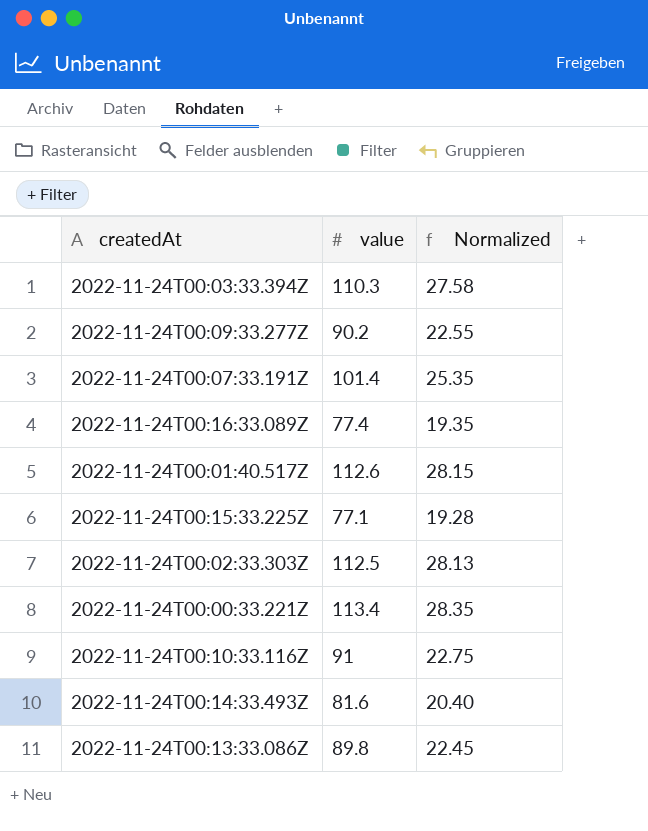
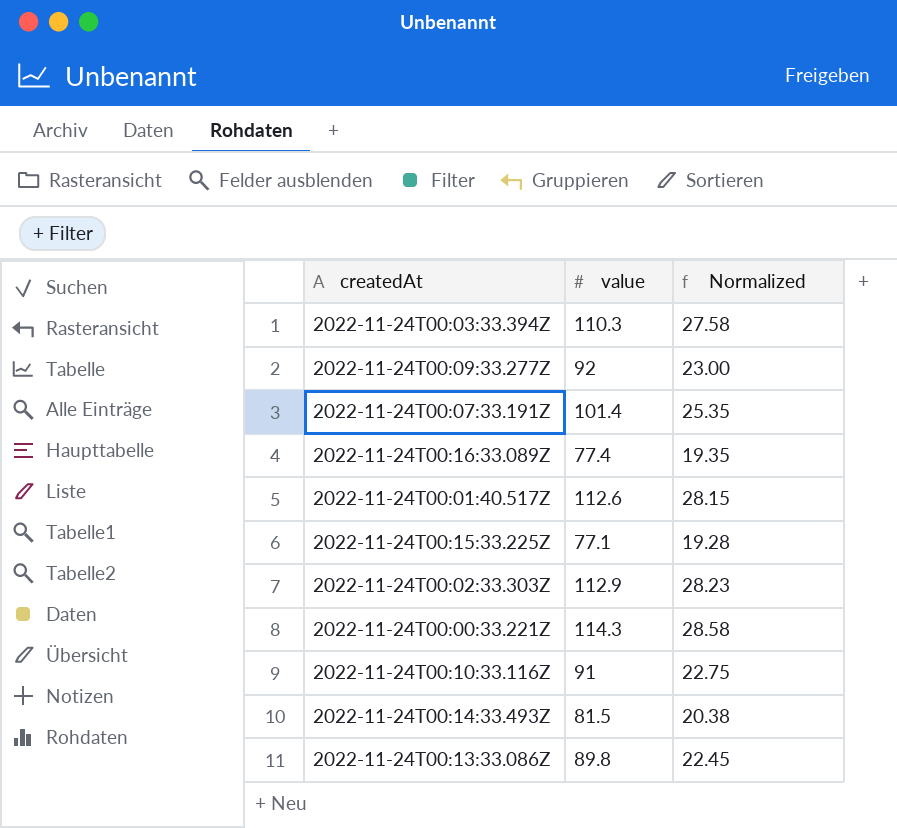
2022-11-24T00:09:33.277Z | value: 90.2 -> 92
2022-11-24T00:09:33.277Z | Normalized: 22.55 -> 23.00
2022-11-24T00:02:33.303Z | value: 112.5 -> 112.9
2022-11-24T00:02:33.303Z | Normalized: 28.13 -> 28.23
2022-11-24T00:00:33.221Z | value: 113.4 -> 114.3
2022-11-24T00:00:33.221Z | Normalized: 28.35 -> 28.58
2022-11-24T00:14:33.493Z | value: 81.6 -> 81.5
2022-11-24T00:14:33.493Z | Normalized: 20.40 -> 20.38

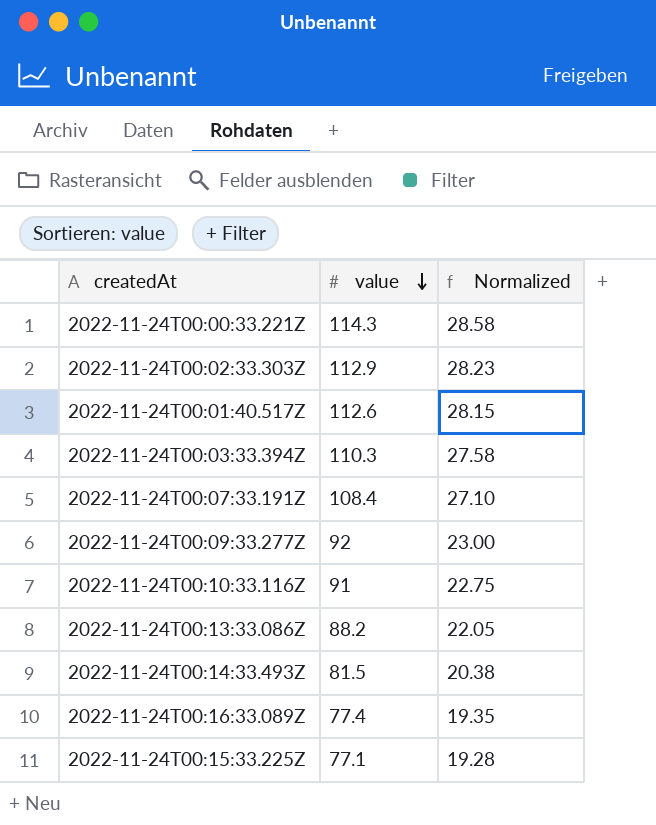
row order: none -> value descending
2022-11-24T00:07:33.191Z | value: 101.4 -> 108.4
2022-11-24T00:07:33.191Z | Normalized: 25.35 -> 27.10
2022-11-24T00:13:33.086Z | value: 89.8 -> 88.2
2022-11-24T00:13:33.086Z | Normalized: 22.45 -> 22.05

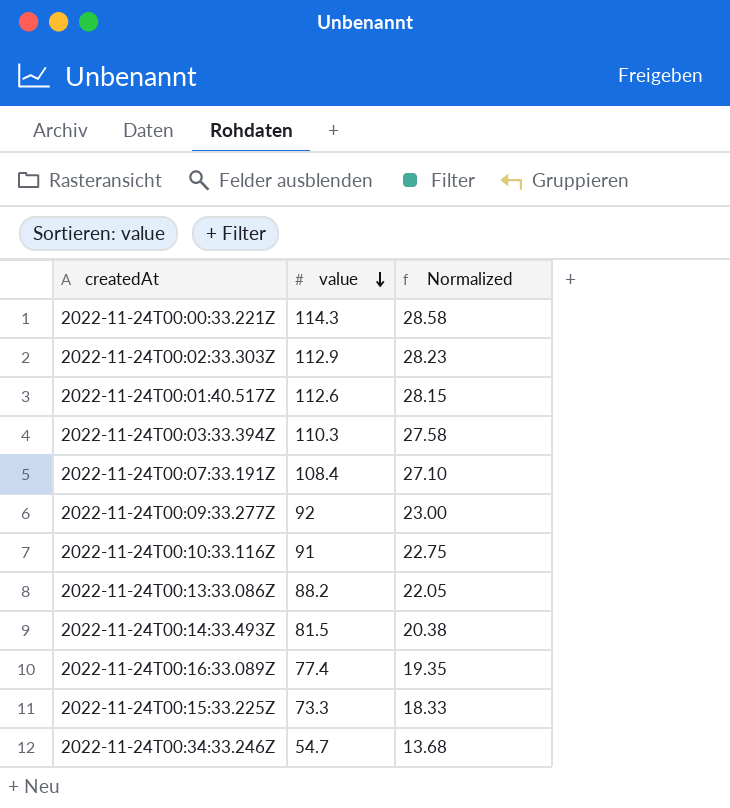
2022-11-24T00:15:33.225Z | value: 77.1 -> 73.3
2022-11-24T00:15:33.225Z | Normalized: 19.28 -> 18.33
row 2022-11-24T00:34:33.246Z: none -> 54.7 | 13.68

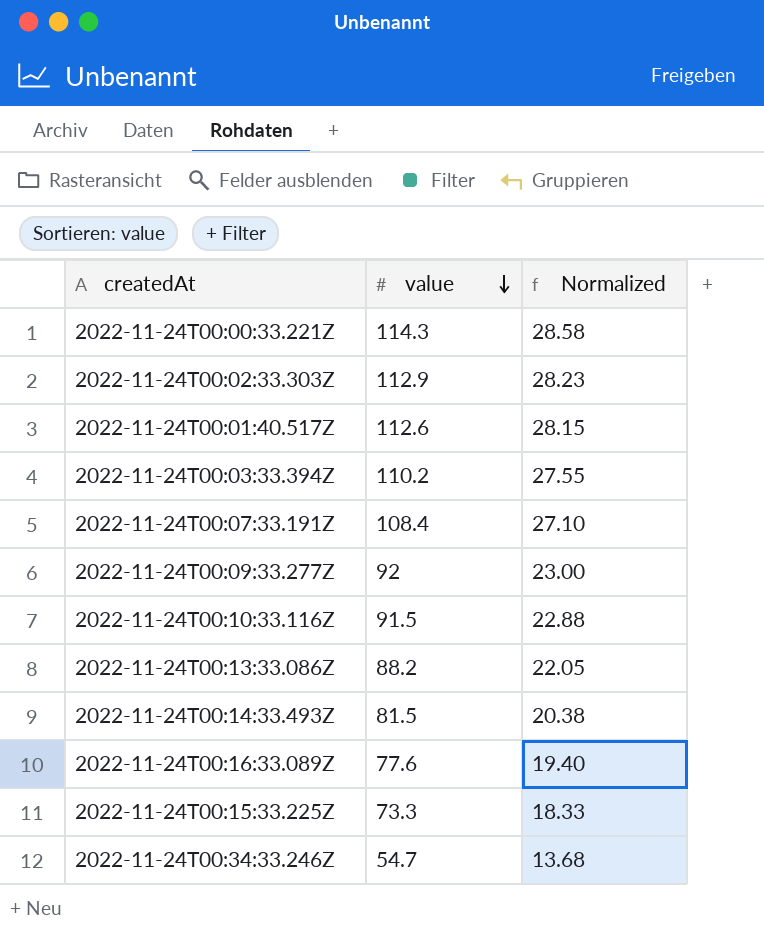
2022-11-24T00:03:33.394Z | value: 110.3 -> 110.2
2022-11-24T00:03:33.394Z | Normalized: 27.58 -> 27.55
2022-11-24T00:10:33.116Z | value: 91 -> 91.5
2022-11-24T00:10:33.116Z | Normalized: 22.75 -> 22.88
2022-11-24T00:16:33.089Z | value: 77.4 -> 77.6
2022-11-24T00:16:33.089Z | Normalized: 19.35 -> 19.40

